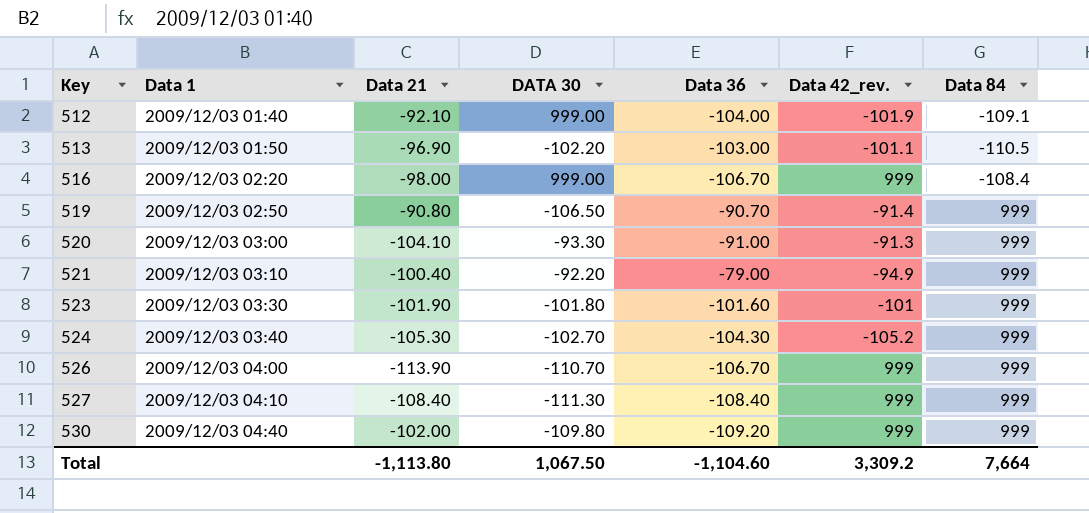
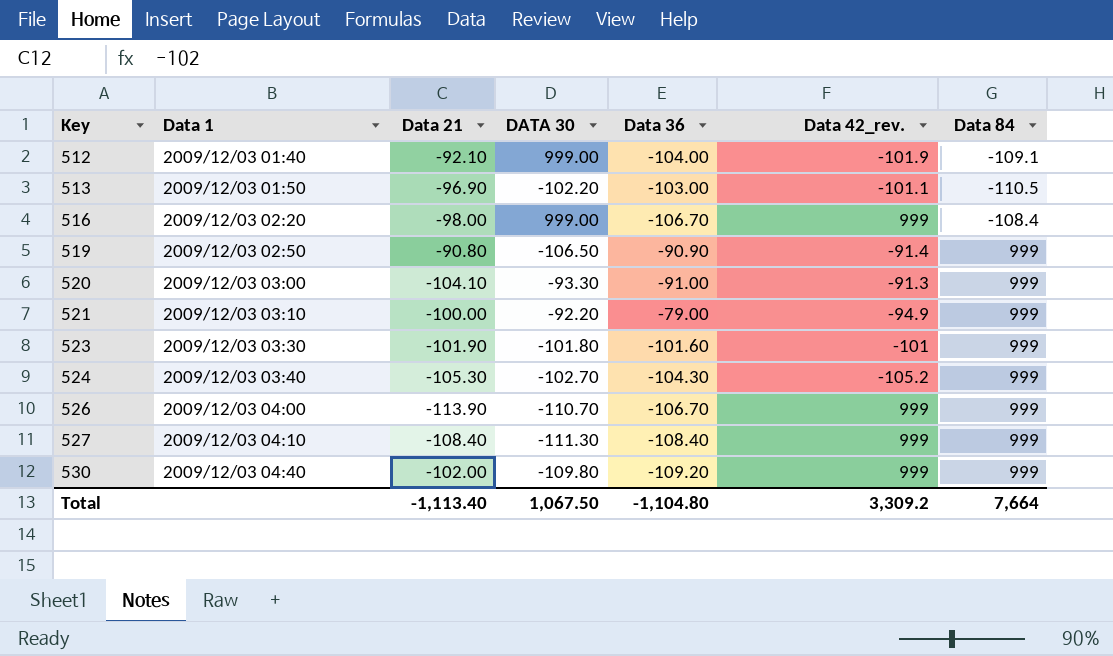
519 | Data 36: -90.70 -> -90.90
521 | Data 21: -100.40 -> -100.00
Total | Data 21: -1,113.80 -> -1,113.40
Total | Data 36: -1,104.60 -> -1,104.80

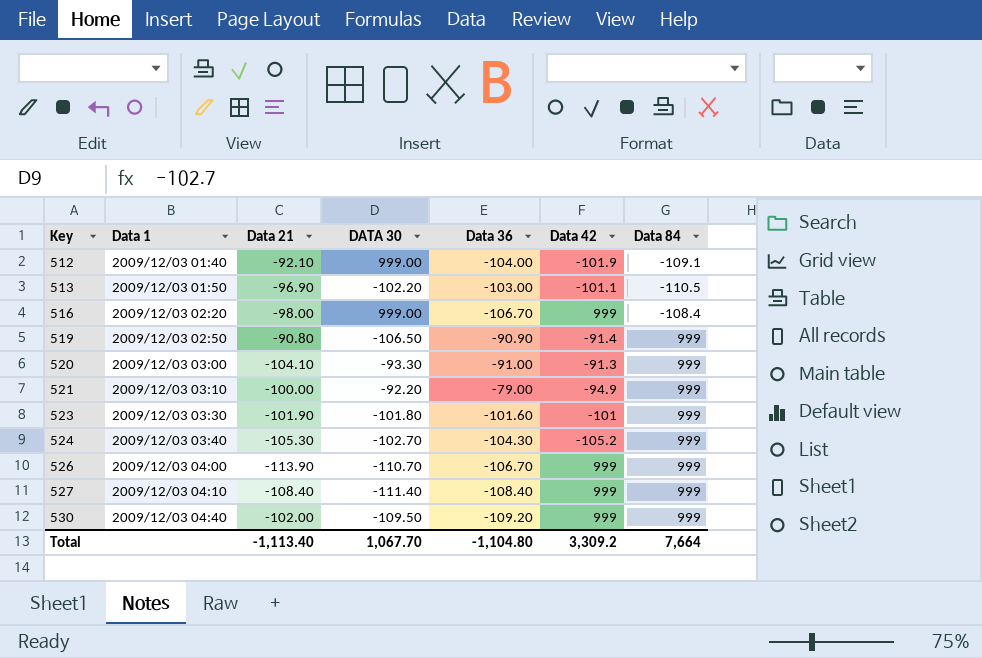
column name: Data 42_rev. -> Data 42
527 | DATA 30: -111.30 -> -111.40
530 | DATA 30: -109.80 -> -109.50
Total | DATA 30: 1,067.50 -> 1,067.70

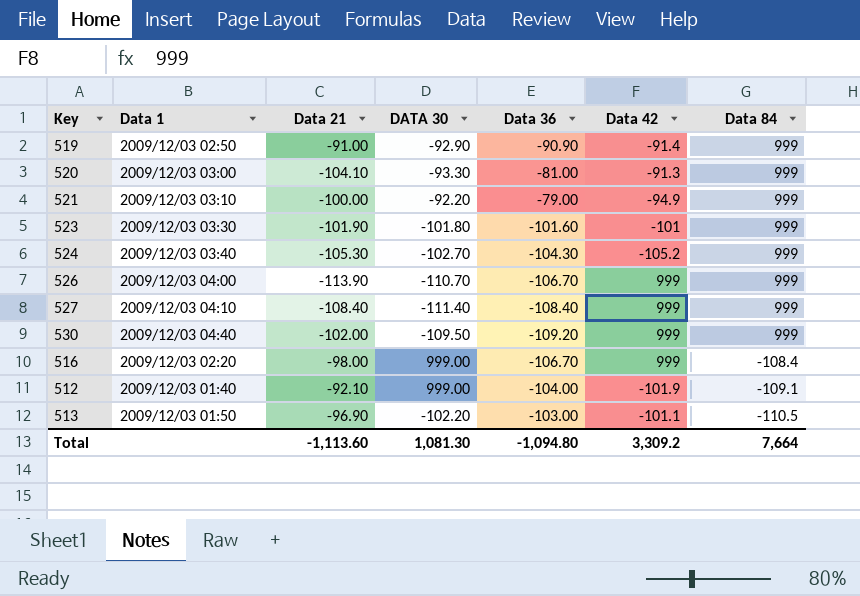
row order: Key ascending -> Data 84 descending
519 | Data 21: -90.80 -> -91.00
519 | DATA 30: -106.50 -> -92.90
520 | Data 36: -91.00 -> -81.00
Total | Data 21: -1,113.40 -> -1,113.60
Total | DATA 30: 1,067.70 -> 1,081.30
Total | Data 36: -1,104.80 -> -1,094.80

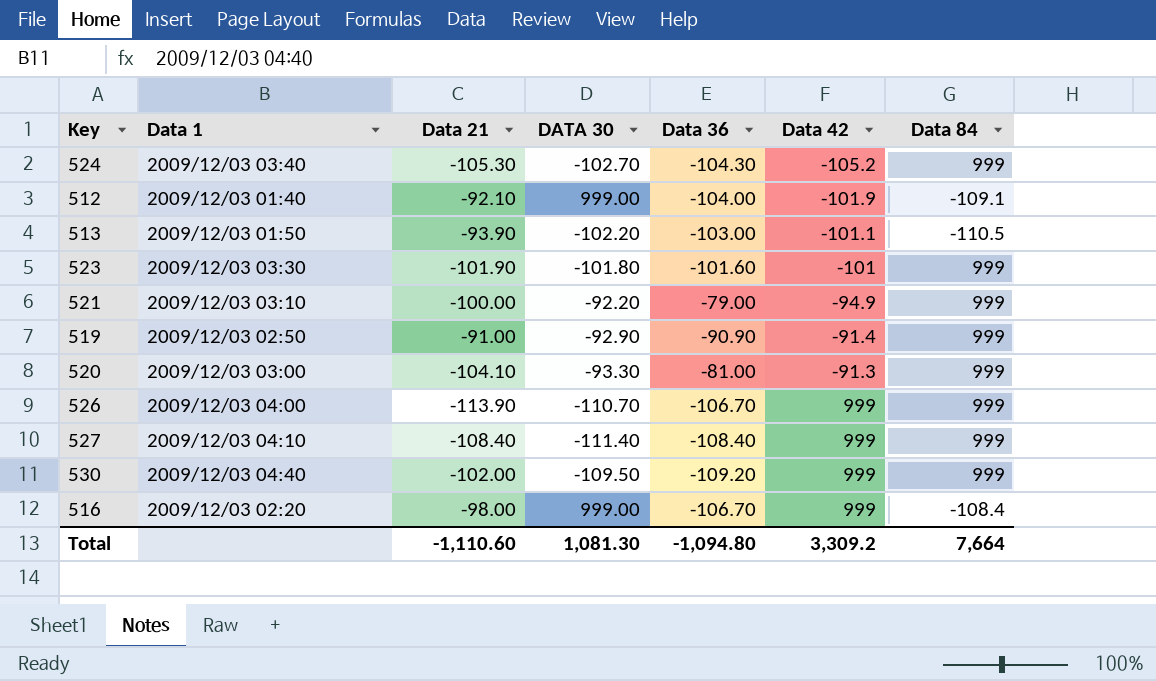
row order: Data 84 descending -> Data 42 ascending
513 | Data 21: -96.90 -> -93.90
Total | Data 21: -1,113.60 -> -1,110.60

